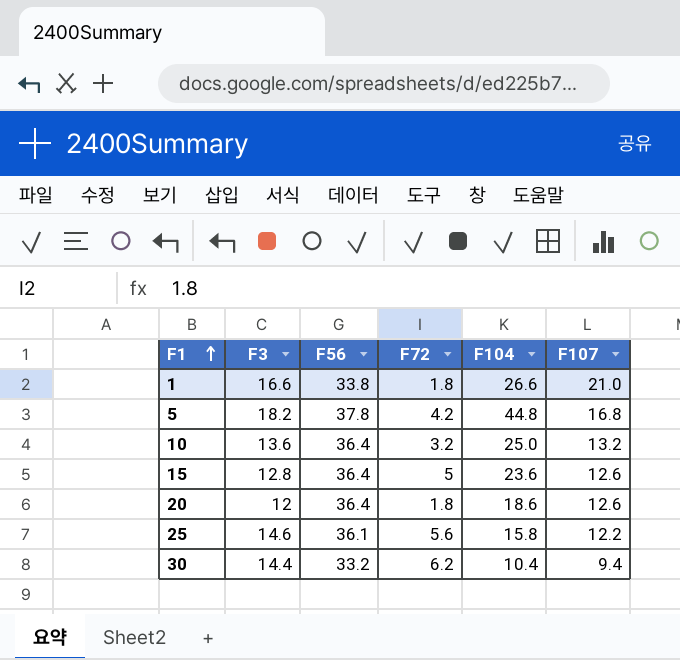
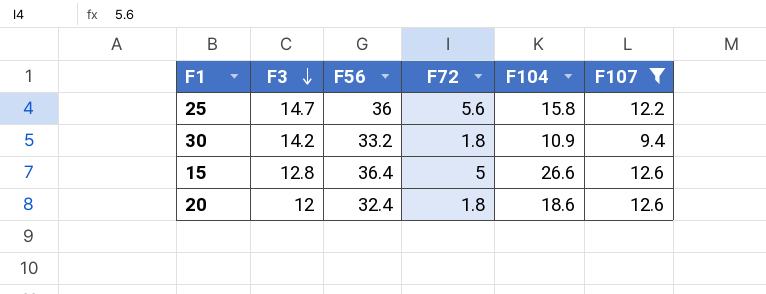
filter: none -> F107 <= 12.6
row order: F1 ascending -> F3 descending
25 | F3: 14.6 -> 14.7
25 | F56: 36.1 -> 36
30 | F3: 14.4 -> 14.2
30 | F72: 6.2 -> 1.8
30 | F104: 10.4 -> 10.9
15 | F104: 23.6 -> 26.6
20 | F56: 36.4 -> 32.4

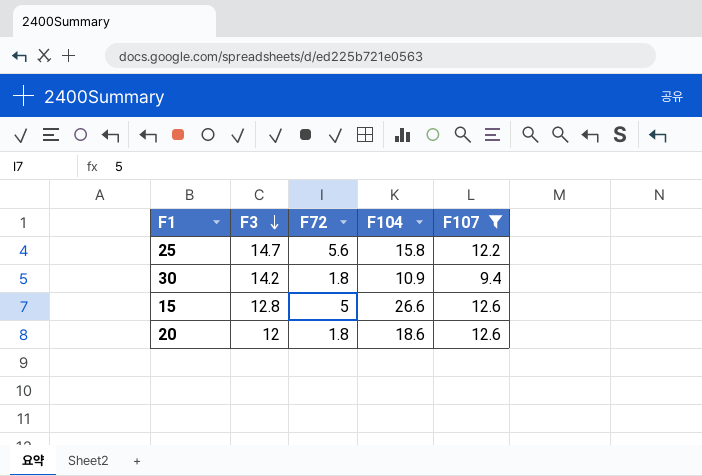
column F56 | position: 3 -> none

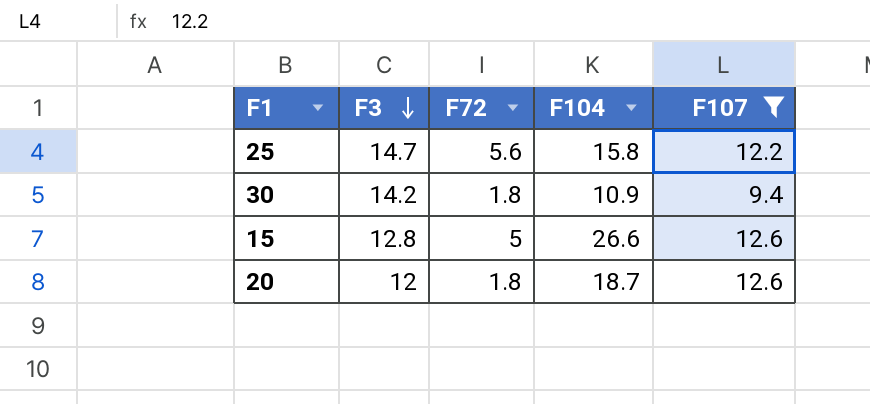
20 | F104: 18.6 -> 18.7

